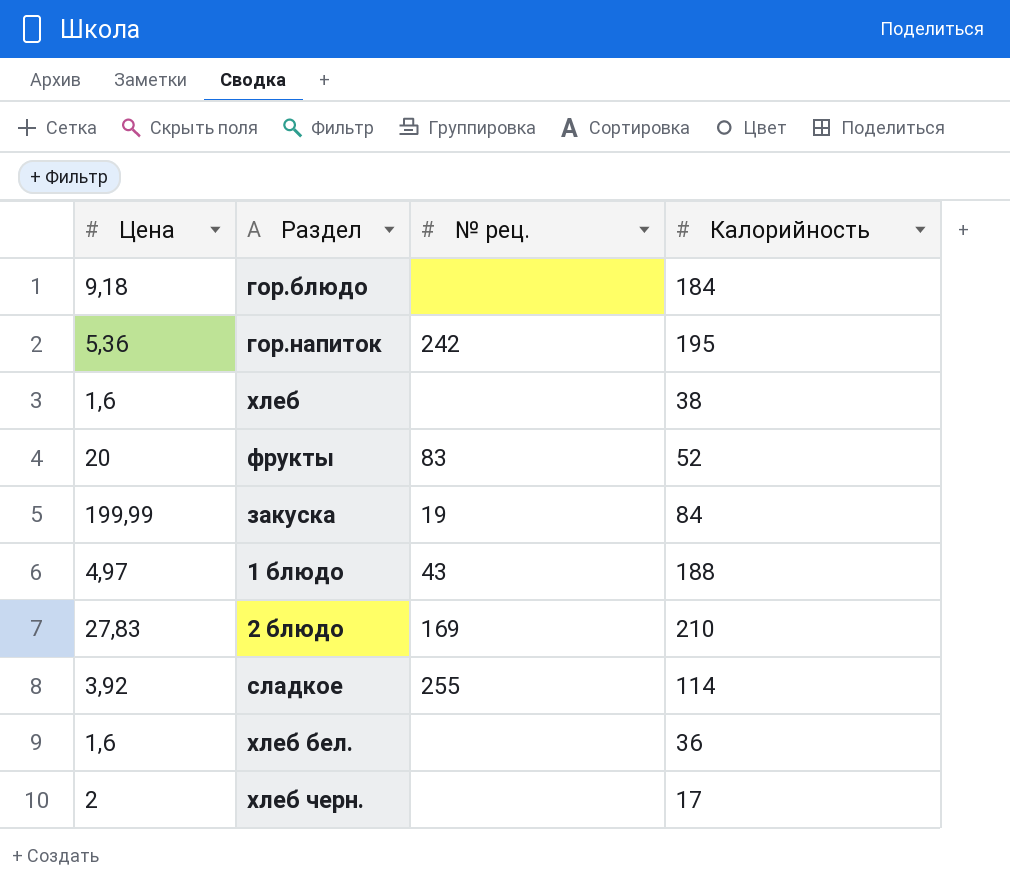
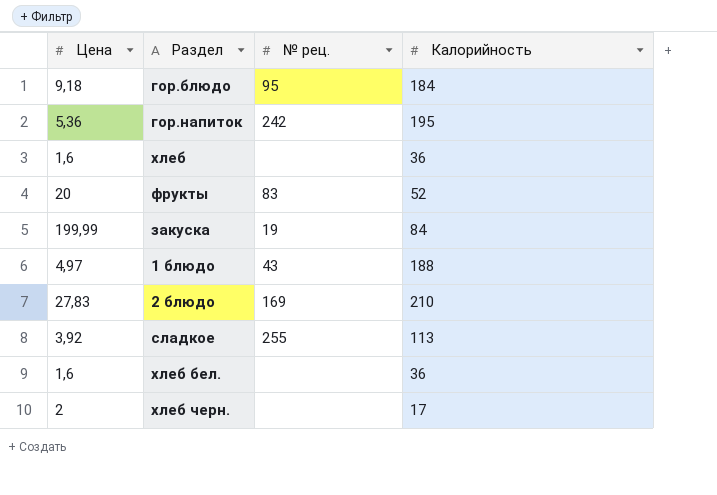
гор.блюдо | № рец.: none -> 95
хлеб | Калорийность: 38 -> 36
сладкое | Калорийность: 114 -> 113

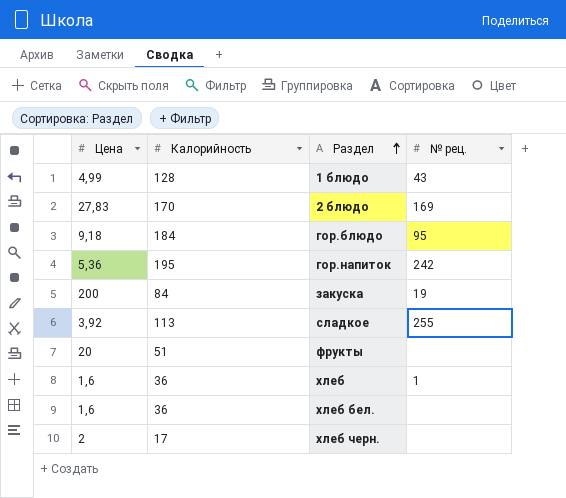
row order: none -> Раздел ascending
column Калорийность | position: 4 -> 2
1 блюдо | Цена: 4,97 -> 4,99
1 блюдо | Калорийность: 188 -> 128
2 блюдо | Калорийность: 210 -> 170
закуска | Цена: 199,99 -> 200
фрукты | Калорийность: 52 -> 51
фрукты | № рец.: 83 -> none
хлеб | № рец.: none -> 1

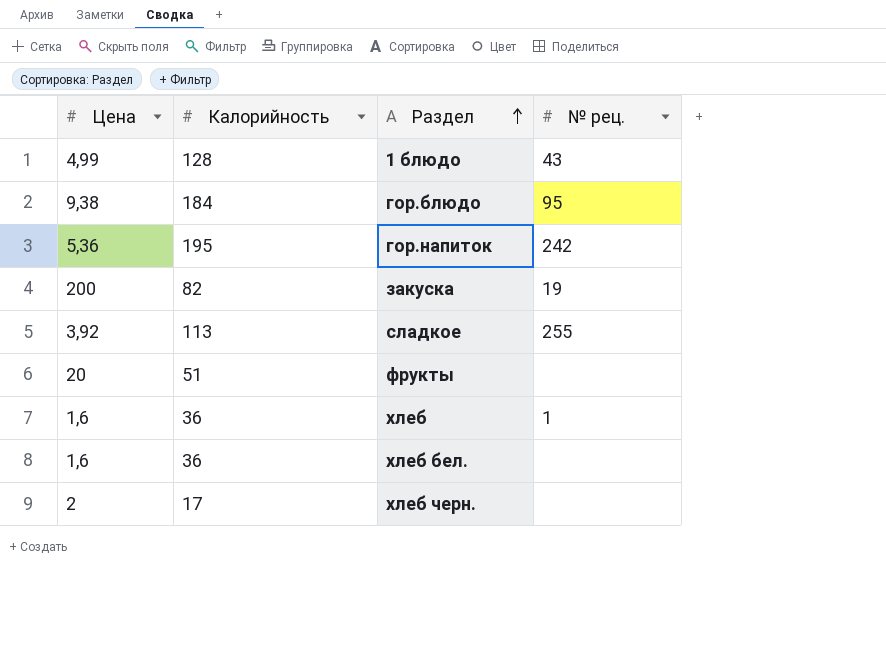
row 2 блюдо: 27,83 | 170 | 169 -> none
гор.блюдо | Цена: 9,18 -> 9,38
закуска | Калорийность: 84 -> 82

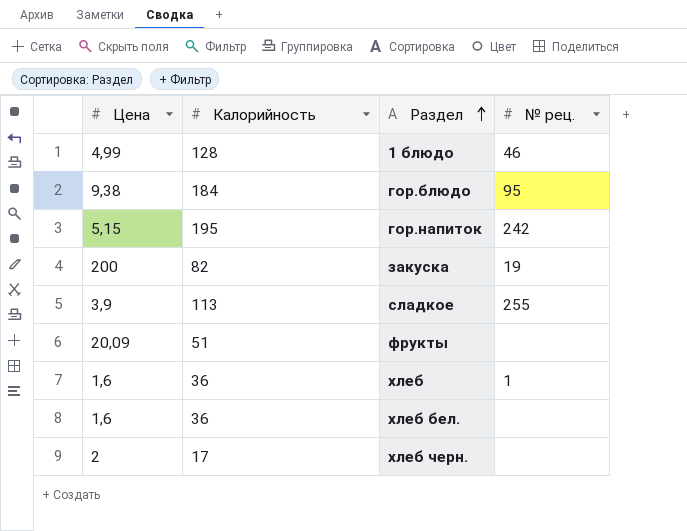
1 блюдо | № рец.: 43 -> 46
гор.напиток | Цена: 5,36 -> 5,15
сладкое | Цена: 3,92 -> 3,9
фрукты | Цена: 20 -> 20,09

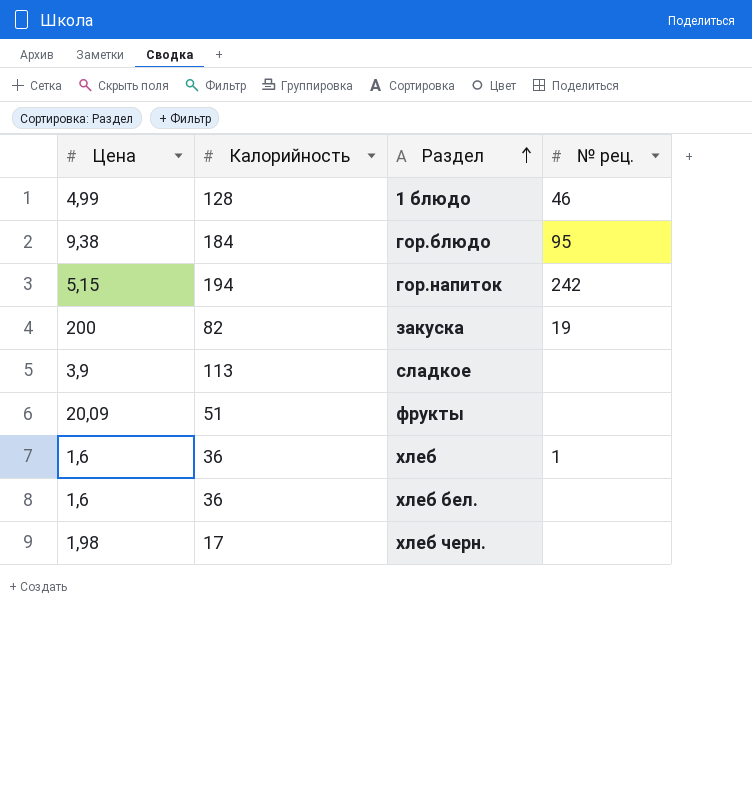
гор.напиток | Калорийность: 195 -> 194
сладкое | № рец.: 255 -> none
хлеб черн. | Цена: 2 -> 1,98

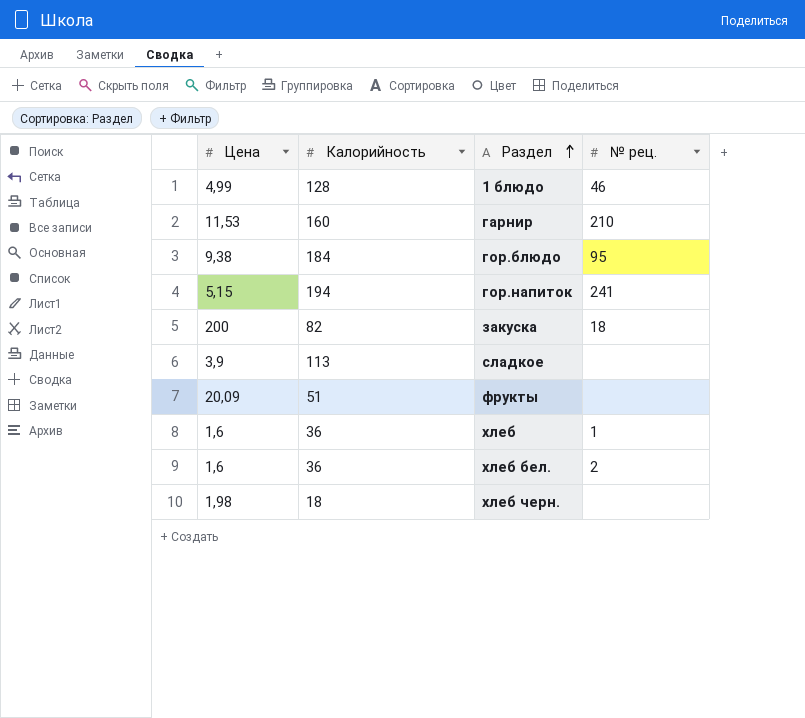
row гарнир: none -> 11,53 | 160 | 210
гор.напиток | № рец.: 242 -> 241
закуска | № рец.: 19 -> 18
хлеб бел. | № рец.: none -> 2
хлеб черн. | Калорийность: 17 -> 18

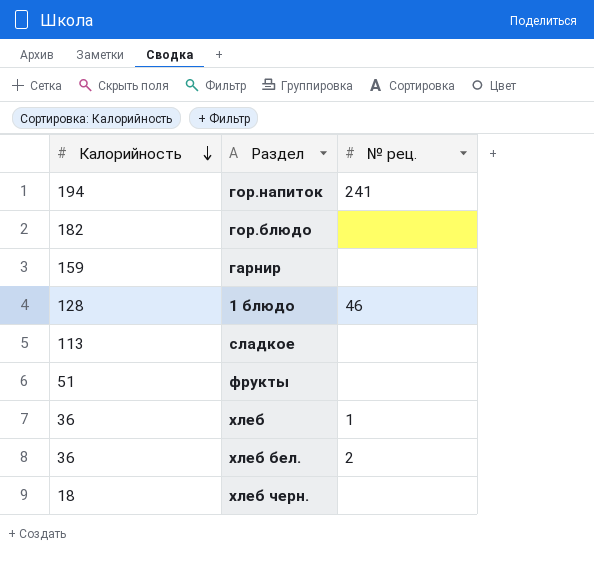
row order: Раздел ascending -> Калорийность descending
column Цена | position: 1 -> none
row закуска: 200 | 82 | 18 -> none
гор.блюдо | Калорийность: 184 -> 182
гор.блюдо | № рец.: 95 -> none
гарнир | Калорийность: 160 -> 159
гарнир | № рец.: 210 -> none

